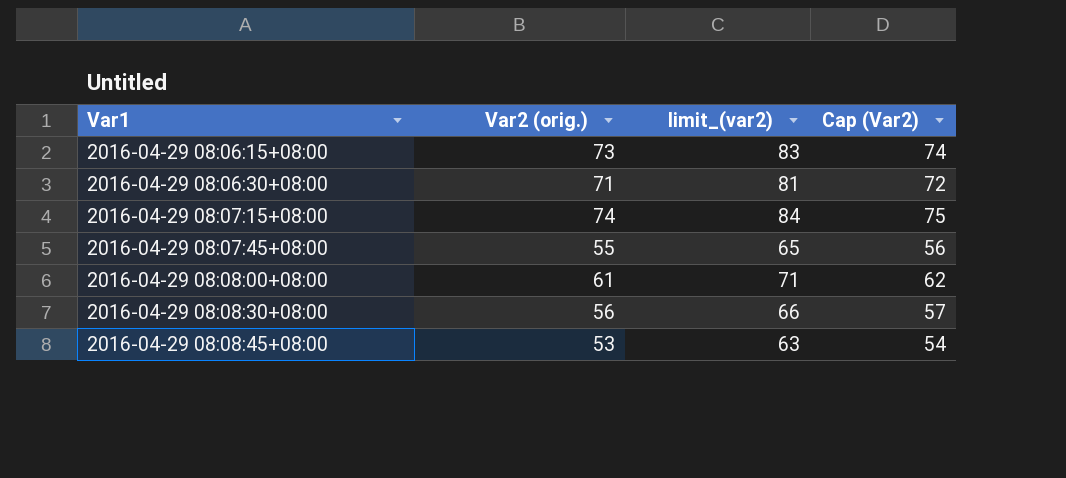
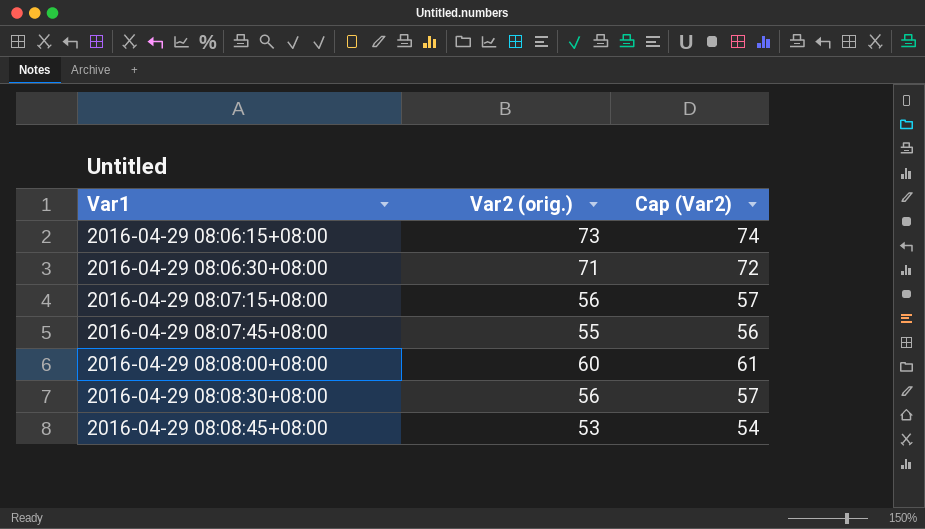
column limit_(var2) | formula: [Var2 (orig.)] + 10 -> none
2016-04-29 08:07:15+08:00 | Var2 (orig.): 74 -> 56
2016-04-29 08:07:15+08:00 | Cap (Var2): 75 -> 57
2016-04-29 08:08:00+08:00 | Var2 (orig.): 61 -> 60
2016-04-29 08:08:00+08:00 | Cap (Var2): 62 -> 61

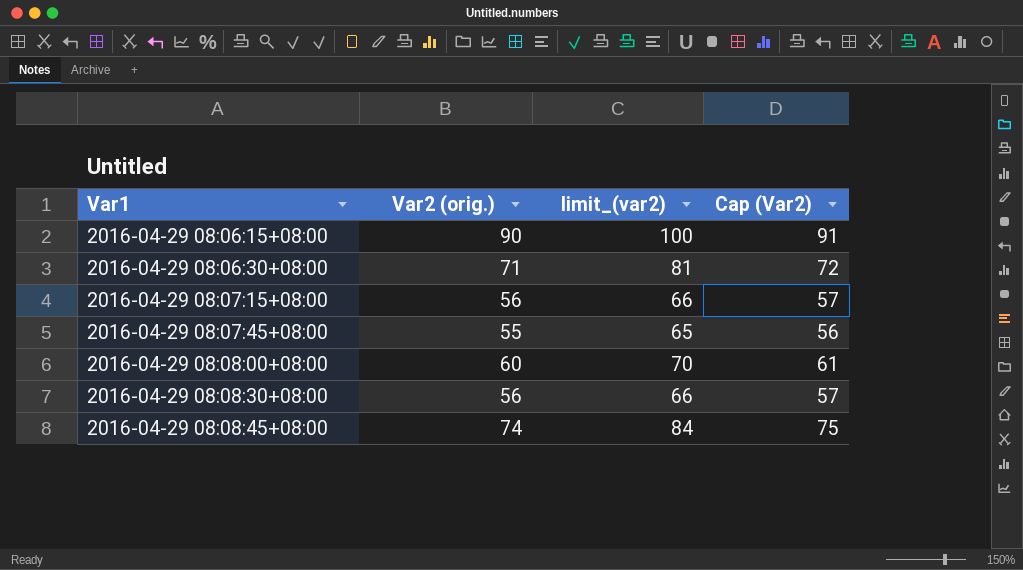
column limit_(var2) | formula: none -> [Var2 (orig.)] + 10
2016-04-29 08:06:15+08:00 | Var2 (orig.): 73 -> 90
2016-04-29 08:06:15+08:00 | Cap (Var2): 74 -> 91
2016-04-29 08:08:45+08:00 | Var2 (orig.): 53 -> 74
2016-04-29 08:08:45+08:00 | Cap (Var2): 54 -> 75

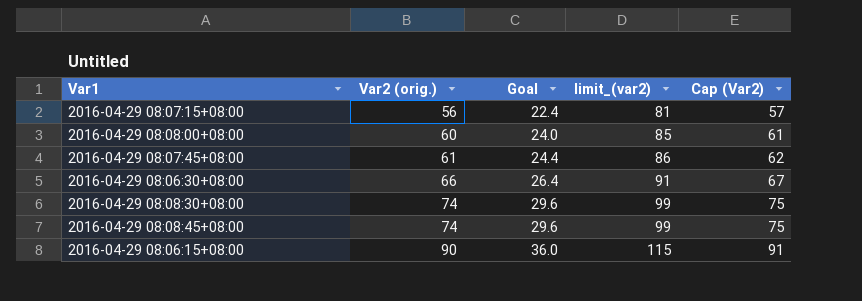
row order: Var1 ascending -> Var2 (orig.) ascending
column Goal | formula: none -> [Var2 (orig.)] * 0.4
column limit_(var2) | formula: [Var2 (orig.)] + 10 -> [Var2 (orig.)] + 25
2016-04-29 08:07:45+08:00 | Var2 (orig.): 55 -> 61
2016-04-29 08:07:45+08:00 | Cap (Var2): 56 -> 62
2016-04-29 08:06:30+08:00 | Var2 (orig.): 71 -> 66
2016-04-29 08:06:30+08:00 | Cap (Var2): 72 -> 67
2016-04-29 08:08:30+08:00 | Var2 (orig.): 56 -> 74
2016-04-29 08:08:30+08:00 | Cap (Var2): 57 -> 75

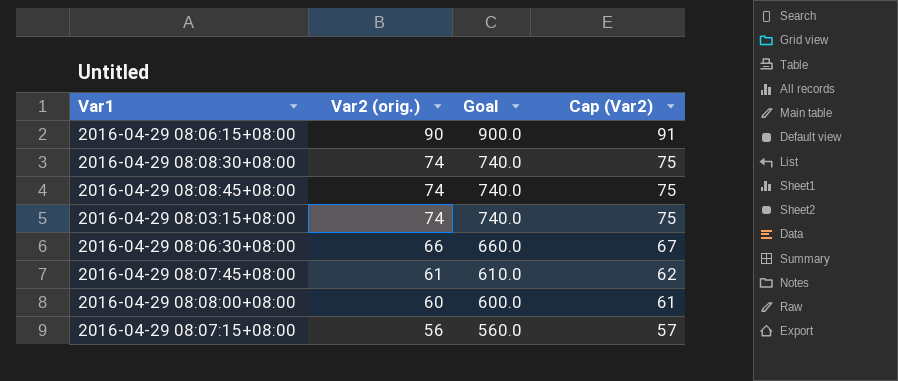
row order: Var2 (orig.) ascending -> Var2 (orig.) descending
column limit_(var2) | formula: [Var2 (orig.)] + 25 -> none
column Goal | formula: [Var2 (orig.)] * 0.4 -> [Var2 (orig.)] * 10
row 2016-04-29 08:03:15+08:00: none -> 74 | 740.0 | 75

